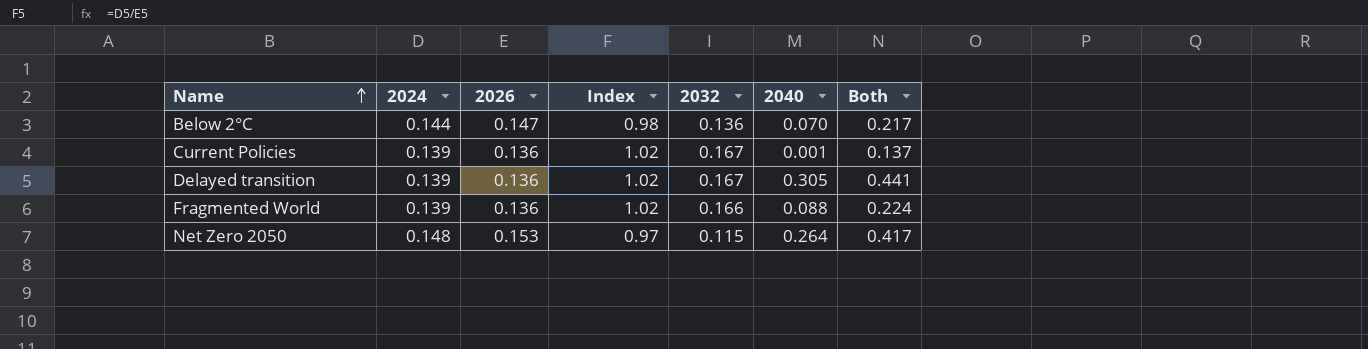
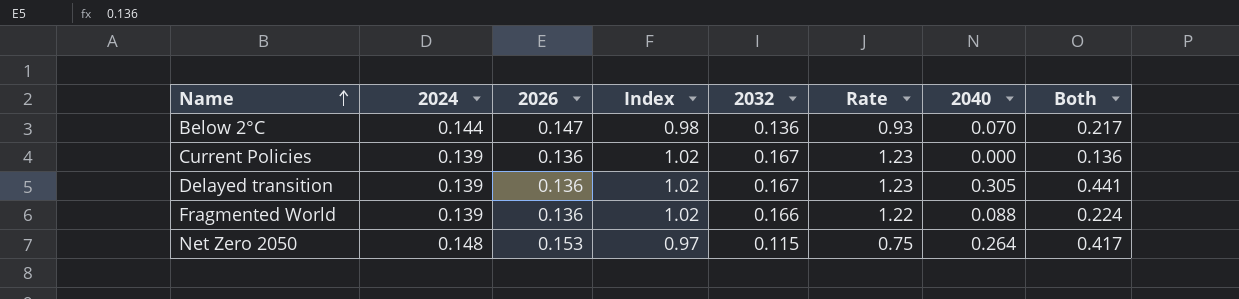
column Rate | formula: none -> [2032] / [2026]
Current Policies | 2040: 0.001 -> 0.000
Current Policies | Both: 0.137 -> 0.136

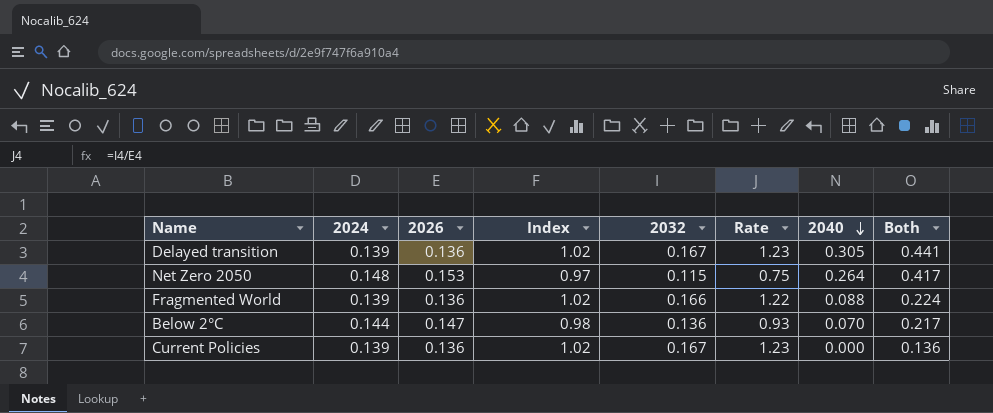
row order: Name ascending -> 2040 descending

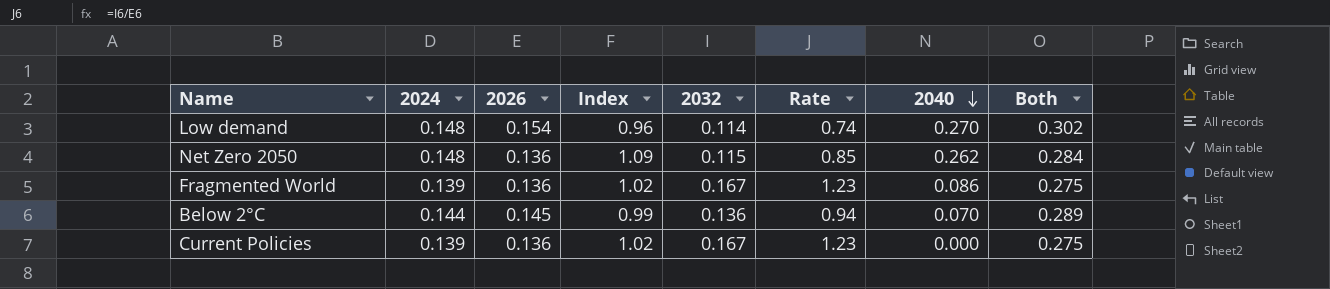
column Both | formula: [2026] + [2040] -> [2024] + [2026]
row Delayed transition: 0.139 | 0.136 | 1.02 | 0.167 | 1.23 | 0.305 | 0.441 -> none
row Low demand: none -> 0.148 | 0.154 | 0.96 | 0.114 | 0.74 | 0.270 | 0.302
Net Zero 2050 | 2026: 0.153 -> 0.136
Net Zero 2050 | Index: 0.97 -> 1.09
Net Zero 2050 | Rate: 0.75 -> 0.85
Net Zero 2050 | 2040: 0.264 -> 0.262
Fragmented World | 2032: 0.166 -> 0.167
Fragmented World | Rate: 1.22 -> 1.23
Fragmented World | 2040: 0.088 -> 0.086
Below 2°C | 2026: 0.147 -> 0.145
Below 2°C | Index: 0.98 -> 0.99
Below 2°C | Rate: 0.93 -> 0.94

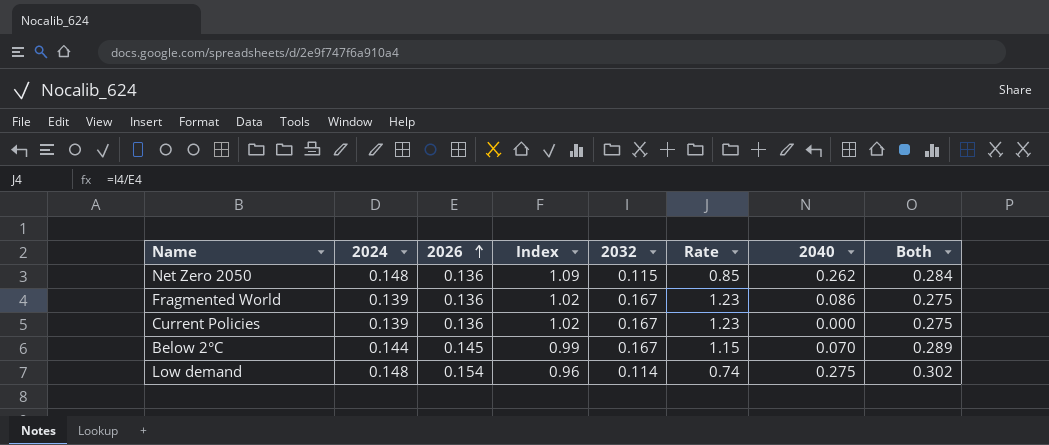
row order: 2040 descending -> 2026 ascending
Below 2°C | 2032: 0.136 -> 0.167
Below 2°C | Rate: 0.94 -> 1.15
Low demand | 2040: 0.270 -> 0.275

